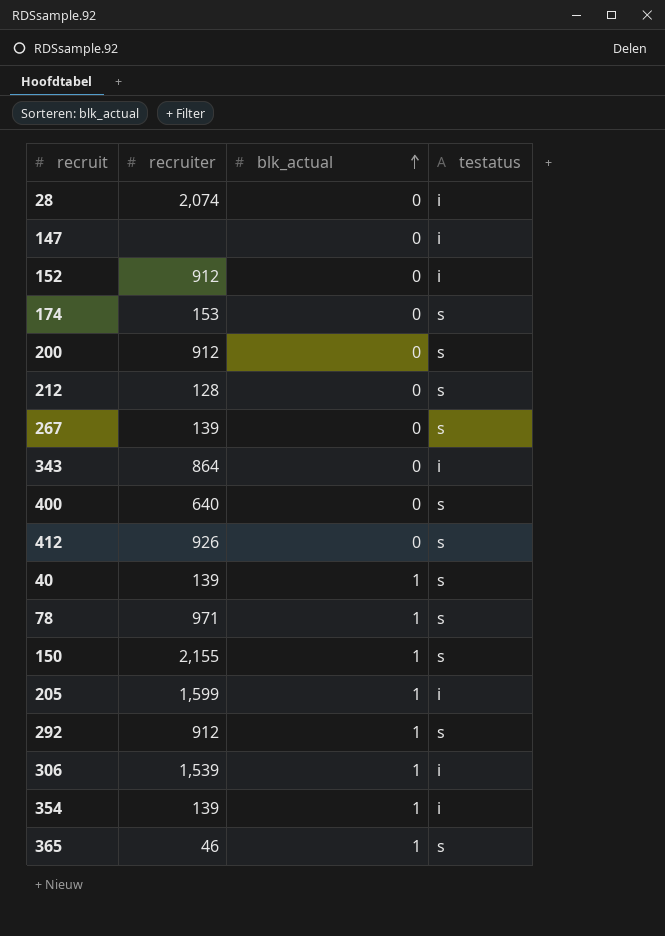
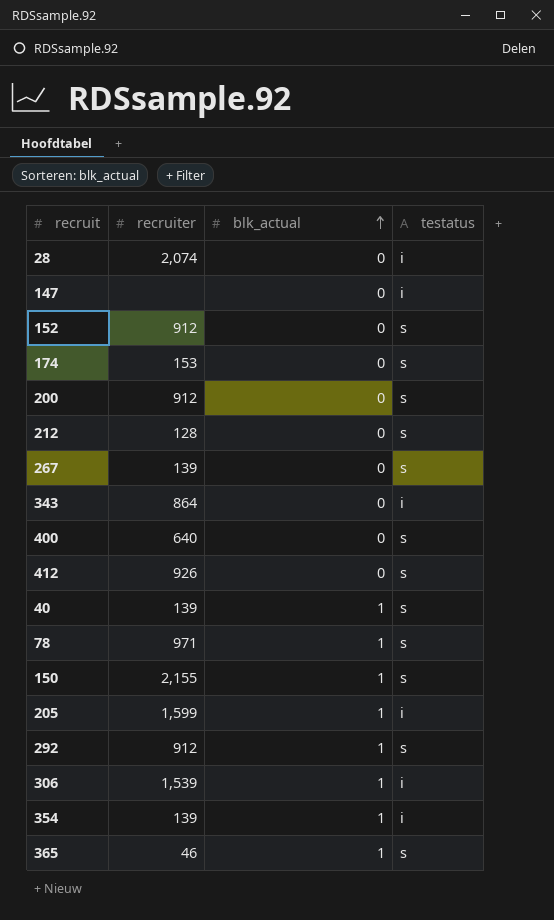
152 | testatus: i -> s

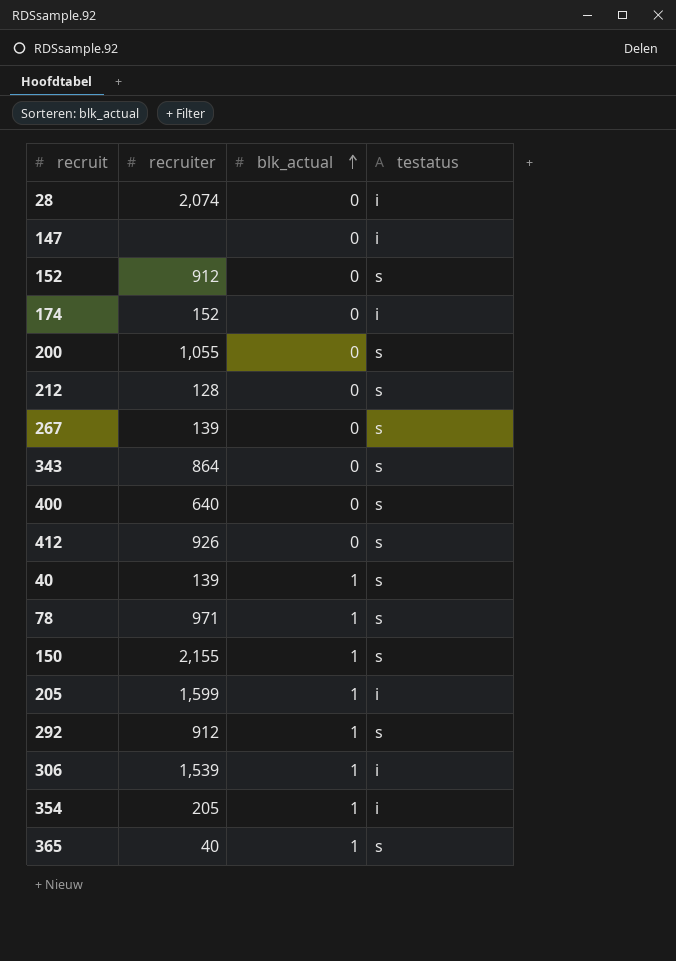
174 | recruiter: 153 -> 152
174 | testatus: s -> i
200 | recruiter: 912 -> 1,055
343 | testatus: i -> s
354 | recruiter: 139 -> 205
365 | recruiter: 46 -> 40

